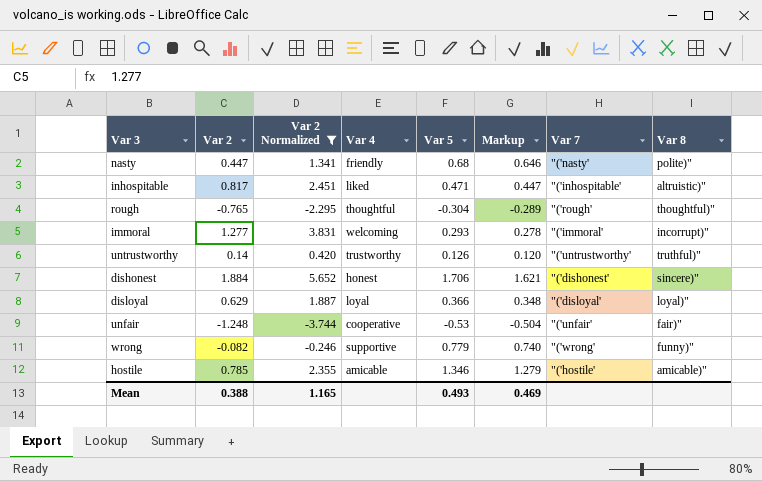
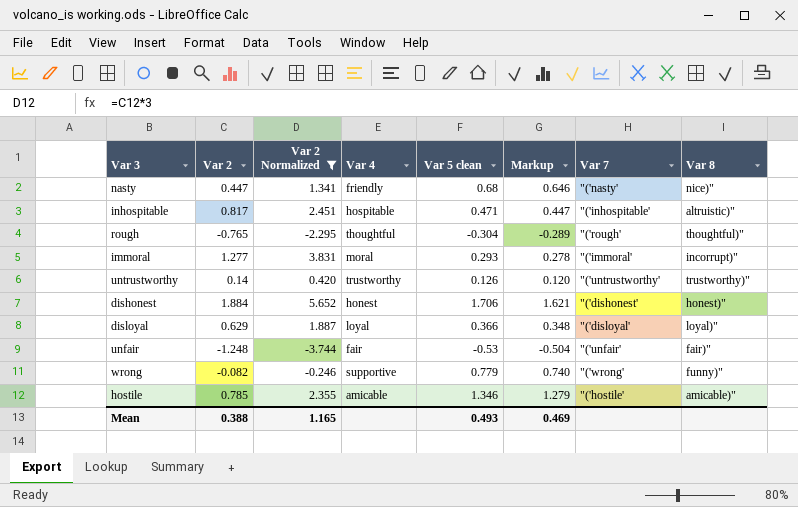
column name: Var 5 -> Var 5 clean
nasty | Var 8: polite)" -> nice)"
inhospitable | Var 4: liked -> hospitable
immoral | Var 4: welcoming -> moral
untrustworthy | Var 8: truthful)" -> trustworthy)"
dishonest | Var 8: sincere)" -> honest)"
unfair | Var 4: cooperative -> fair

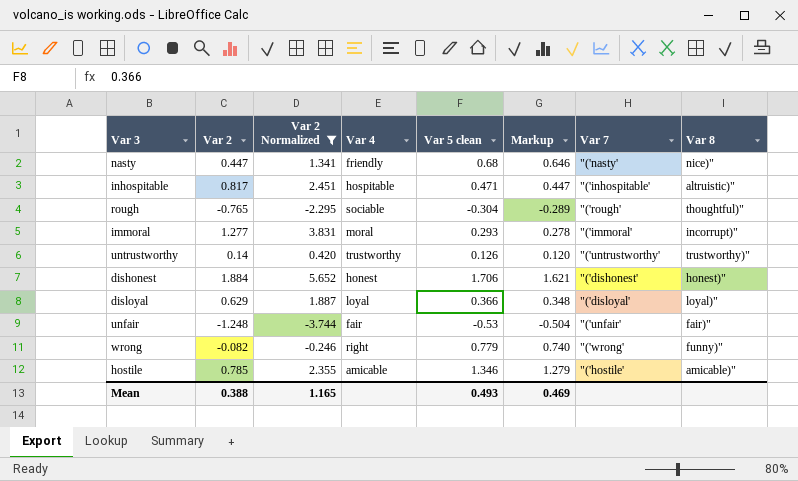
rough | Var 4: thoughtful -> sociable
wrong | Var 4: supportive -> right

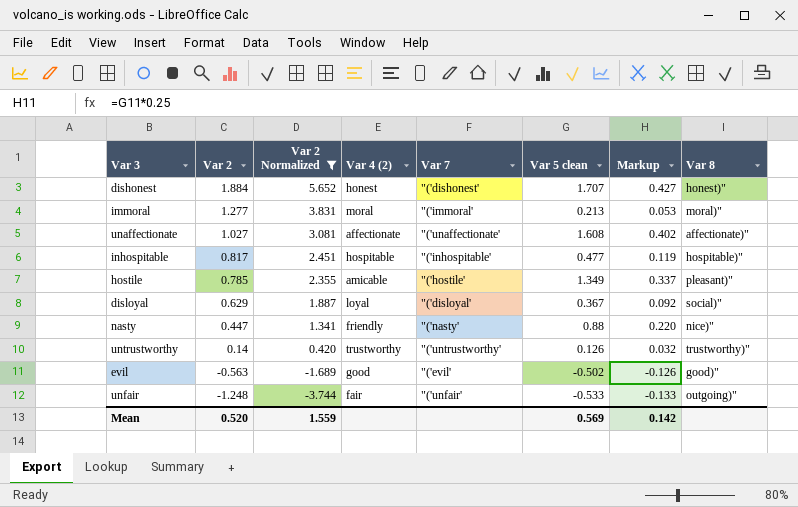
row order: none -> Var 2 descending
column name: Var 4 -> Var 4 (2)
column Var 7 | position: 7 -> 5
column Markup | formula: [Var 5 clean] * 0.95 -> [Var 5 clean] * 0.25
row rough: -0.765 | -2.295 | sociable | -0.304 | -0.289 | "('rough' | thoughtful)" -> none
row wrong: -0.082 | -0.246 | right | 0.779 | 0.740 | "('wrong' | funny)" -> none
dishonest | Var 5 clean: 1.706 -> 1.707
immoral | Var 5 clean: 0.293 -> 0.213
immoral | Var 8: incorrupt)" -> moral)"
row unaffectionate: none -> 1.027 | 3.081 | affectionate | "('unaffectionate' | 1.608 | 0.402 | affectionate)"
inhospitable | Var 5 clean: 0.471 -> 0.477
inhospitable | Var 8: altruistic)" -> hospitable)"
hostile | Var 5 clean: 1.346 -> 1.349
hostile | Var 8: amicable)" -> pleasant)"
disloyal | Var 5 clean: 0.366 -> 0.367
disloyal | Var 8: loyal)" -> social)"
nasty | Var 5 clean: 0.68 -> 0.88
row evil: none -> -0.563 | -1.689 | good | "('evil' | -0.502 | -0.126 | good)"
unfair | Var 5 clean: -0.53 -> -0.533
unfair | Var 8: fair)" -> outgoing)"
Mean | Var 2: 0.388 -> 0.520
Mean | Var 2 Normalized: 1.165 -> 1.559
Mean | Var 5 clean: 0.493 -> 0.569
Mean | Markup: 0.469 -> 0.142

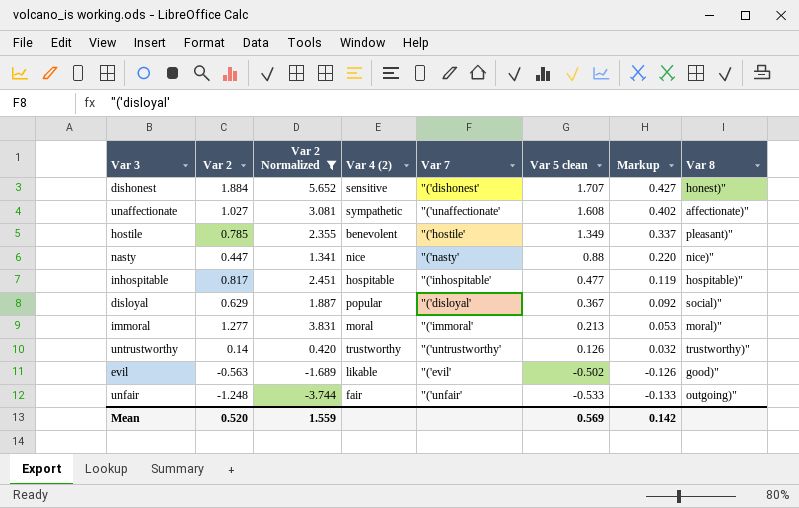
row order: Var 2 descending -> Var 5 clean descending
dishonest | Var 4 (2): honest -> sensitive
unaffectionate | Var 4 (2): affectionate -> sympathetic
hostile | Var 4 (2): amicable -> benevolent
nasty | Var 4 (2): friendly -> nice
disloyal | Var 4 (2): loyal -> popular
evil | Var 4 (2): good -> likable

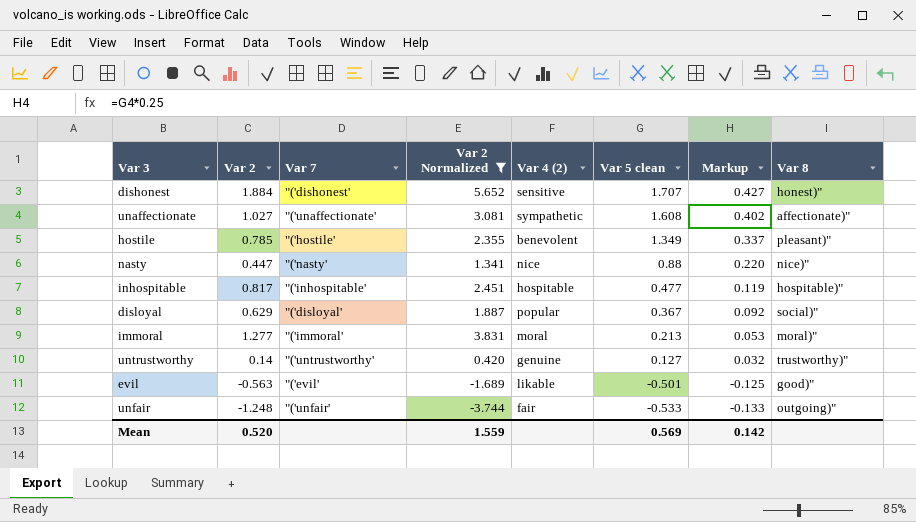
column Var 7 | position: 5 -> 3
untrustworthy | Var 4 (2): trustworthy -> genuine
untrustworthy | Var 5 clean: 0.126 -> 0.127
evil | Var 5 clean: -0.502 -> -0.501
evil | Markup: -0.126 -> -0.125

